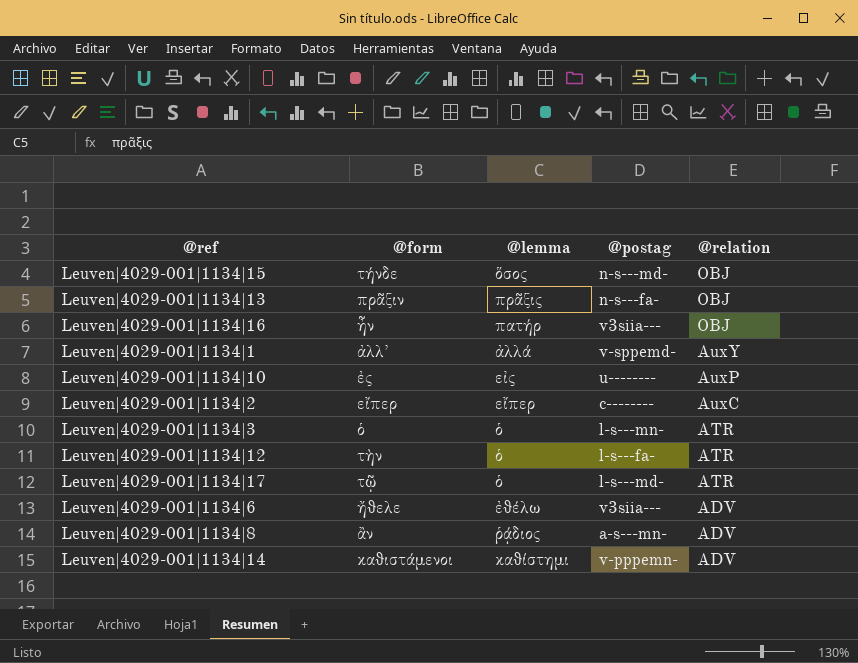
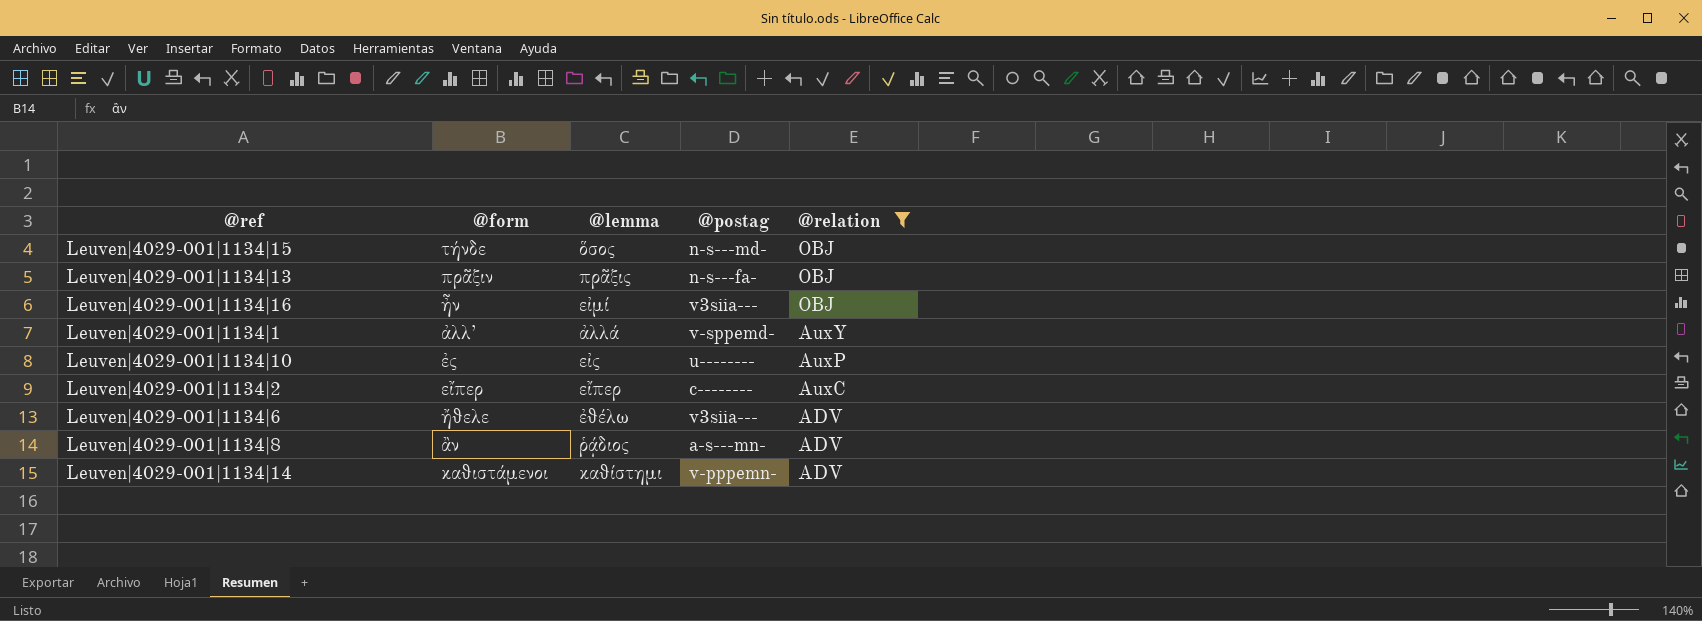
filter: none -> @relation != ATR
Leuven|4029-001|1134|16 | @lemma: πατήρ -> εἰμί

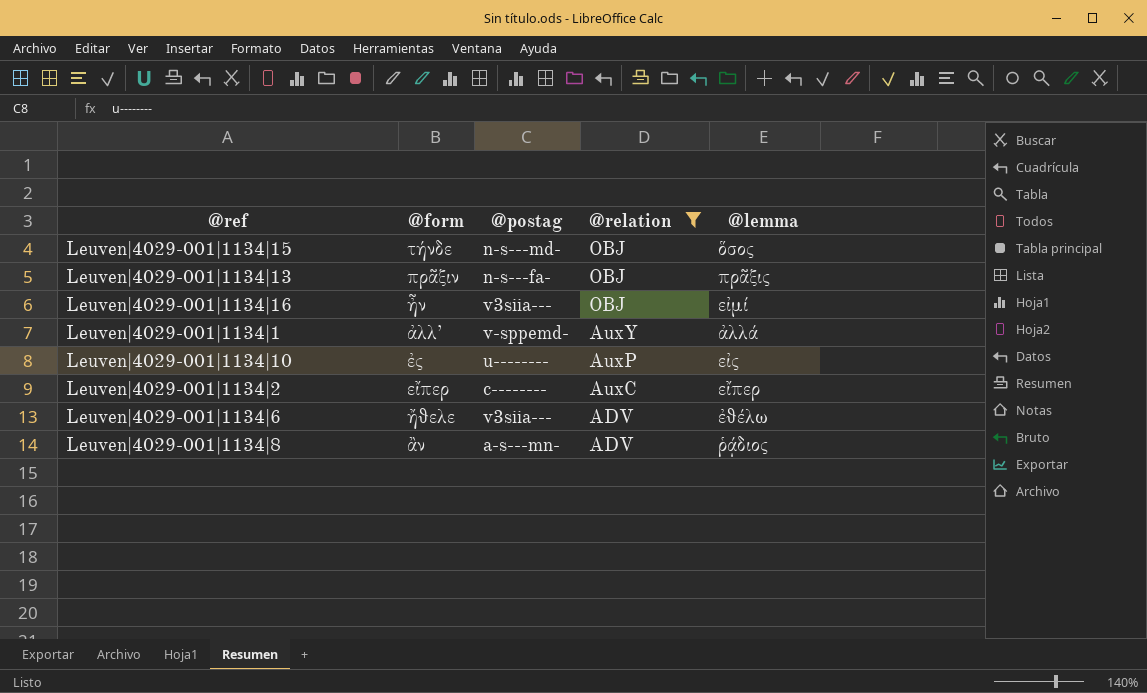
column @lemma | position: 3 -> 5
row Leuven|4029-001|1134|14: καθιστάμενοι | καθίστημι | v-pppemn- | ADV -> none

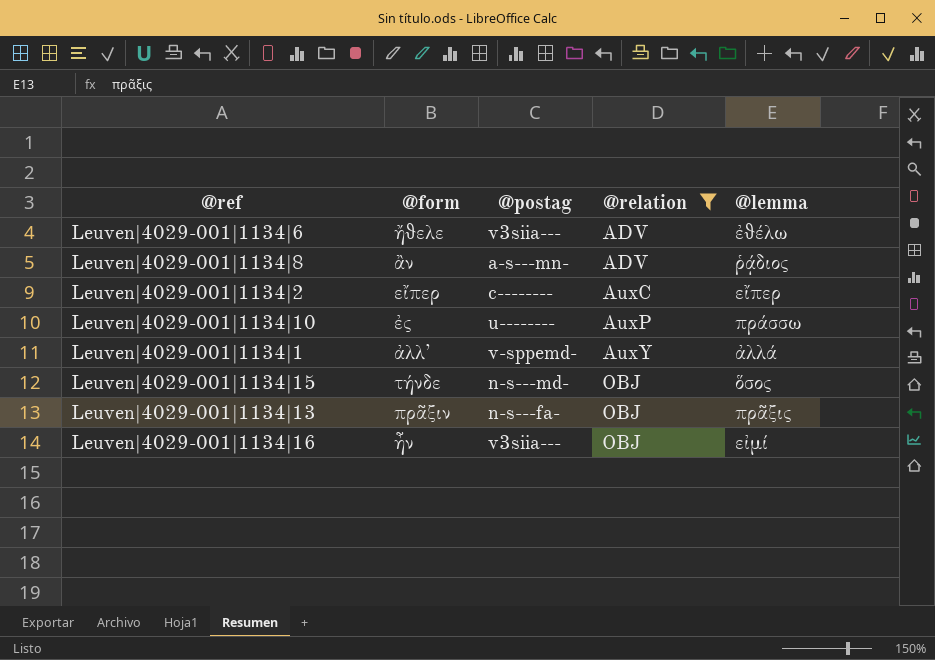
row order: @relation descending -> @relation ascending
Leuven|4029-001|1134|10 | @lemma: εἰς -> πράσσω

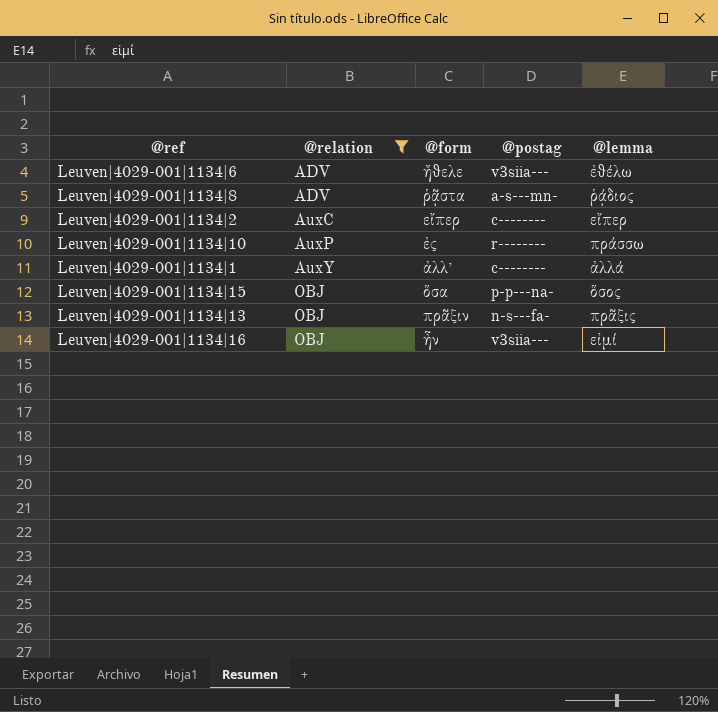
column @relation | position: 4 -> 2
Leuven|4029-001|1134|8 | @form: ἂν -> ῥᾷστα
Leuven|4029-001|1134|10 | @postag: u-------- -> r--------
Leuven|4029-001|1134|1 | @postag: v-sppemd- -> c--------
Leuven|4029-001|1134|15 | @form: τήνδε -> ὅσα
Leuven|4029-001|1134|15 | @postag: n-s---md- -> p-p---na-

